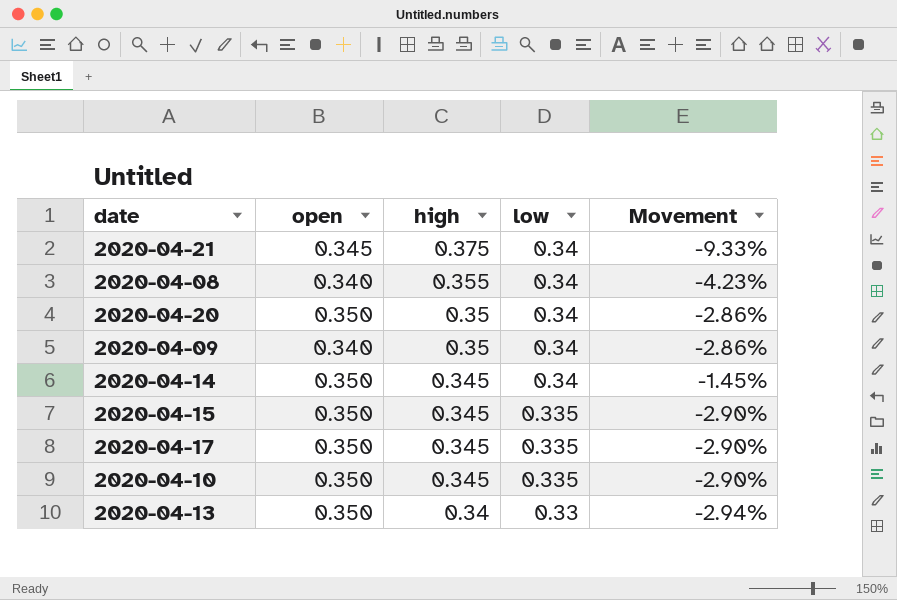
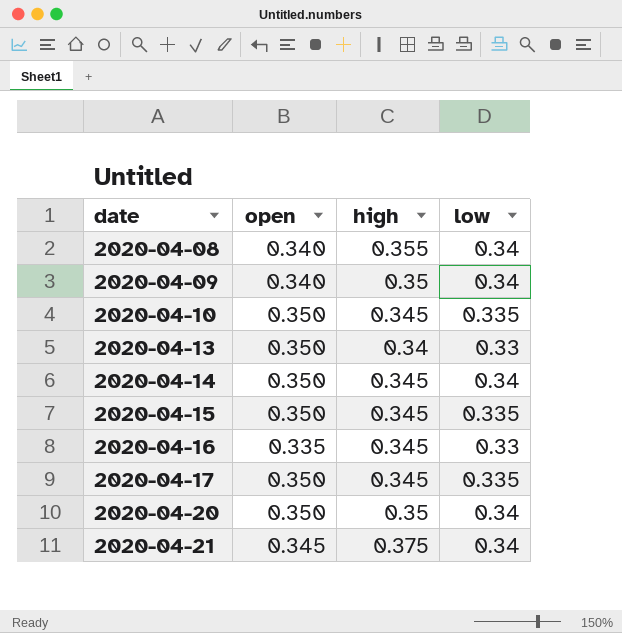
row order: high descending -> date ascending
column Movement | formula: ([low] - [high]) / [high] -> none
row 2020-04-16: none -> 0.335 | 0.345 | 0.33

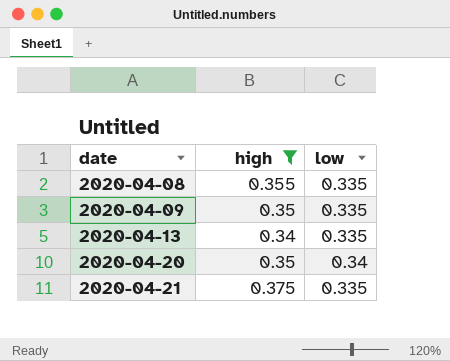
filter: none -> high != 0.345
column open | position: 2 -> none
2020-04-08 | low: 0.34 -> 0.335
2020-04-09 | low: 0.34 -> 0.335
2020-04-13 | low: 0.33 -> 0.335
2020-04-21 | low: 0.34 -> 0.335

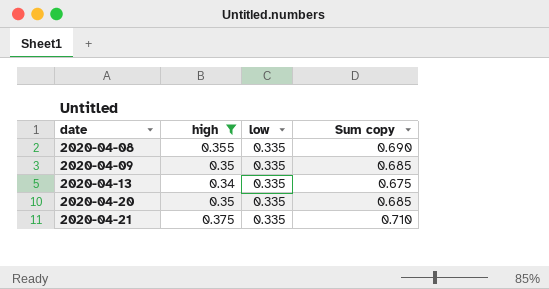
column Sum copy | formula: none -> [high] + [low]
2020-04-20 | low: 0.34 -> 0.335

